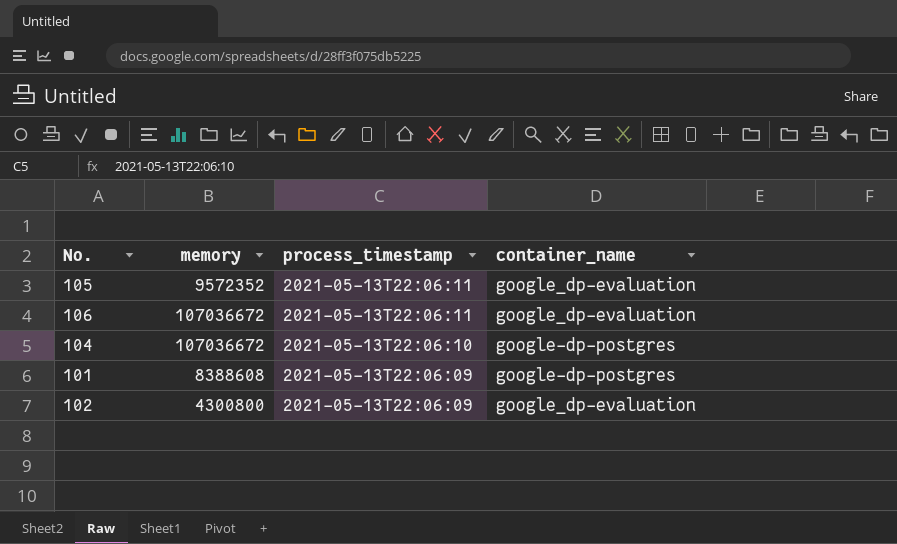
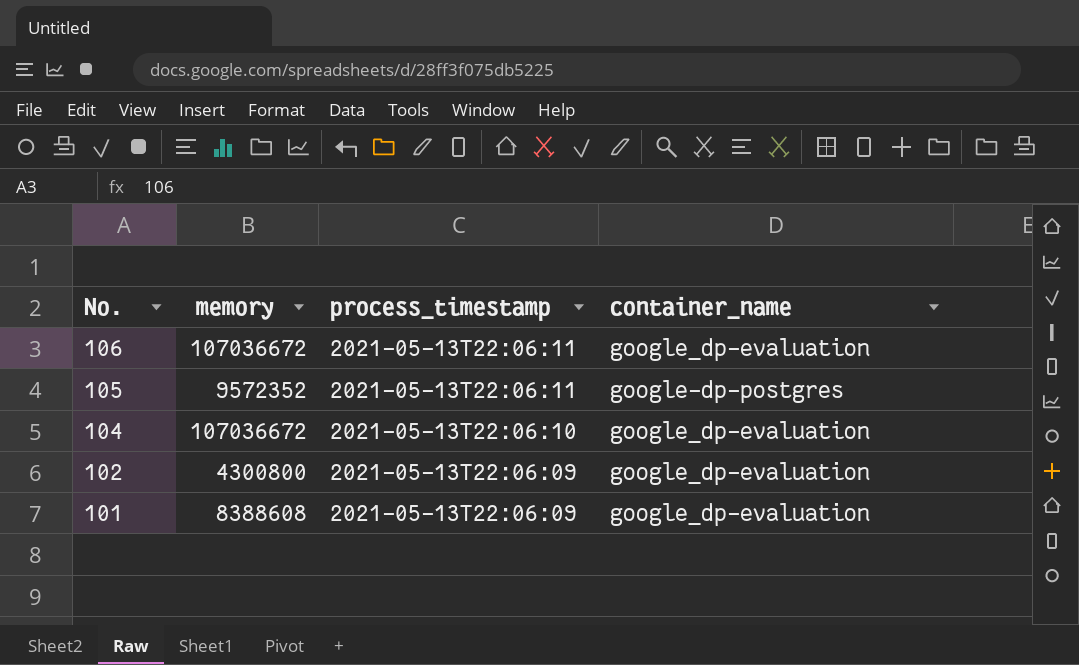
row order: process_timestamp descending -> No. descending
105 | container_name: google_dp-evaluation -> google-dp-postgres
104 | container_name: google-dp-postgres -> google_dp-evaluation
101 | container_name: google-dp-postgres -> google_dp-evaluation

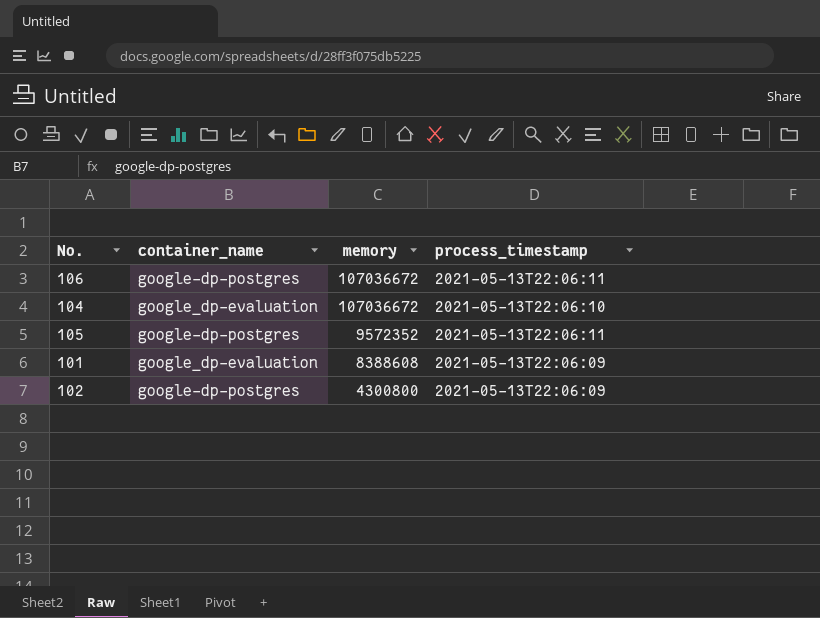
row order: No. descending -> memory descending
column container_name | position: 4 -> 2
106 | container_name: google_dp-evaluation -> google-dp-postgres
102 | container_name: google_dp-evaluation -> google-dp-postgres

